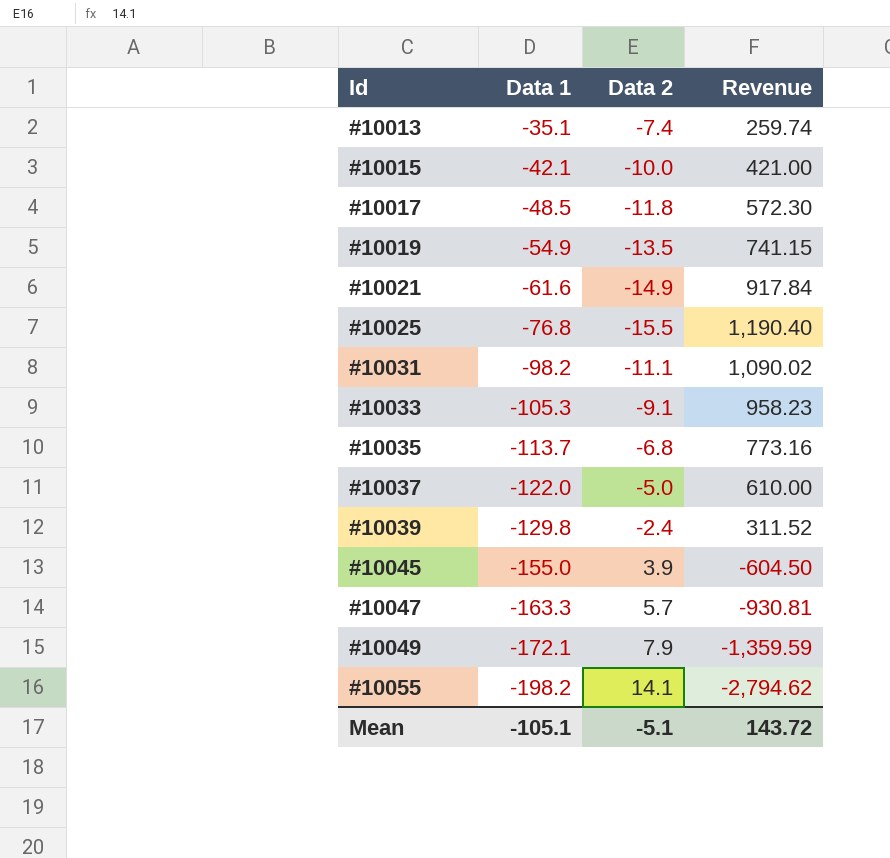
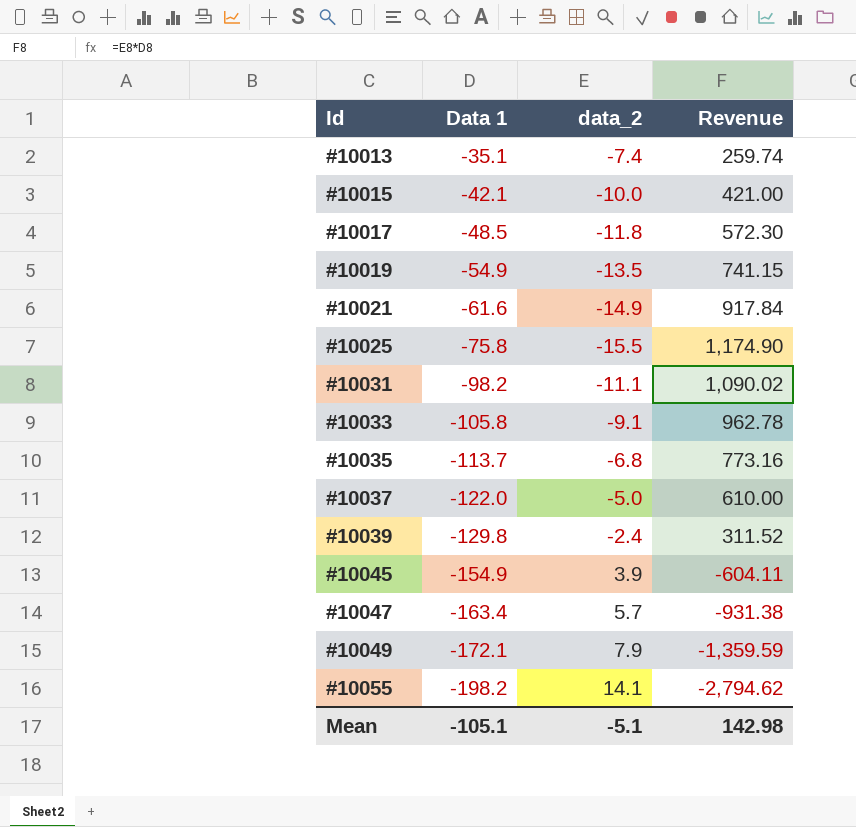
column name: Data 2 -> data_2
#10025 | Data 1: -76.8 -> -75.8
#10025 | Revenue: 1,190.40 -> 1,174.90
#10033 | Data 1: -105.3 -> -105.8
#10033 | Revenue: 958.23 -> 962.78
#10045 | Data 1: -155.0 -> -154.9
#10045 | Revenue: -604.50 -> -604.11
#10047 | Data 1: -163.3 -> -163.4
#10047 | Revenue: -930.81 -> -931.38
Mean | Revenue: 143.72 -> 142.98

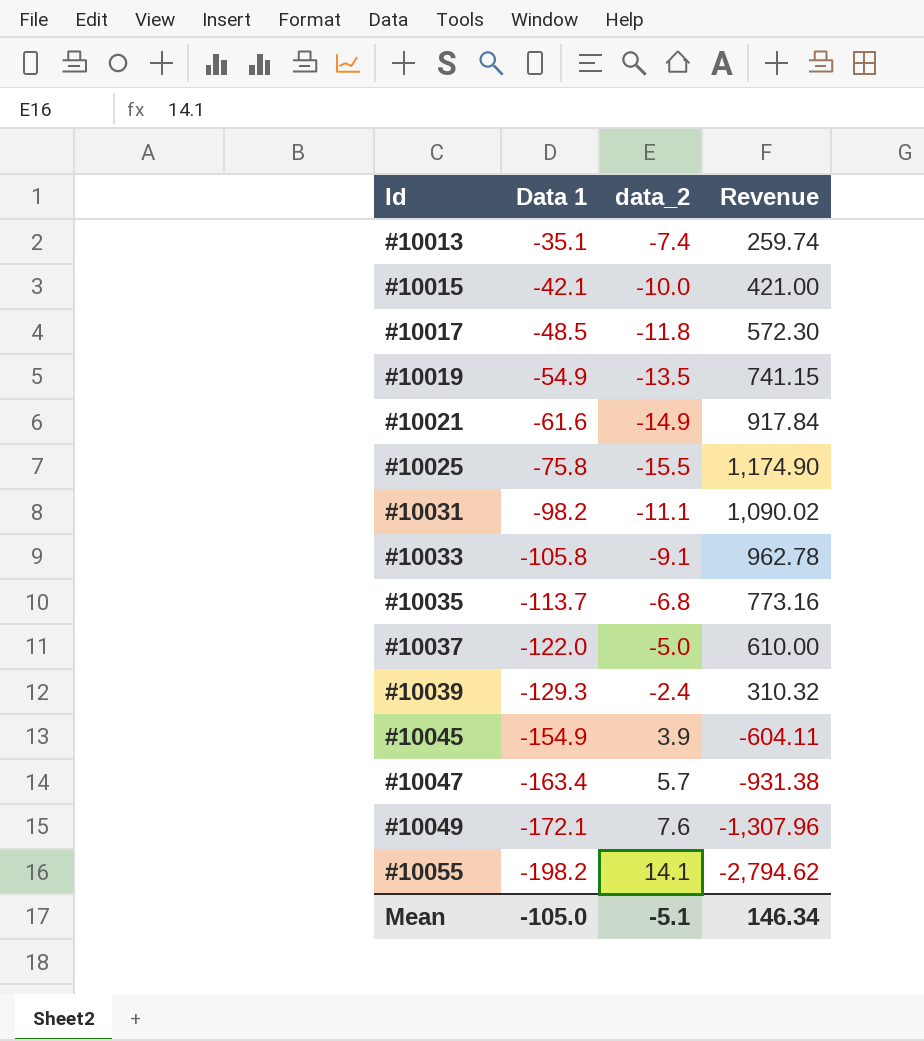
#10039 | Data 1: -129.8 -> -129.3
#10039 | Revenue: 311.52 -> 310.32
#10049 | data_2: 7.9 -> 7.6
#10049 | Revenue: -1,359.59 -> -1,307.96
Mean | Data 1: -105.1 -> -105.0
Mean | Revenue: 142.98 -> 146.34

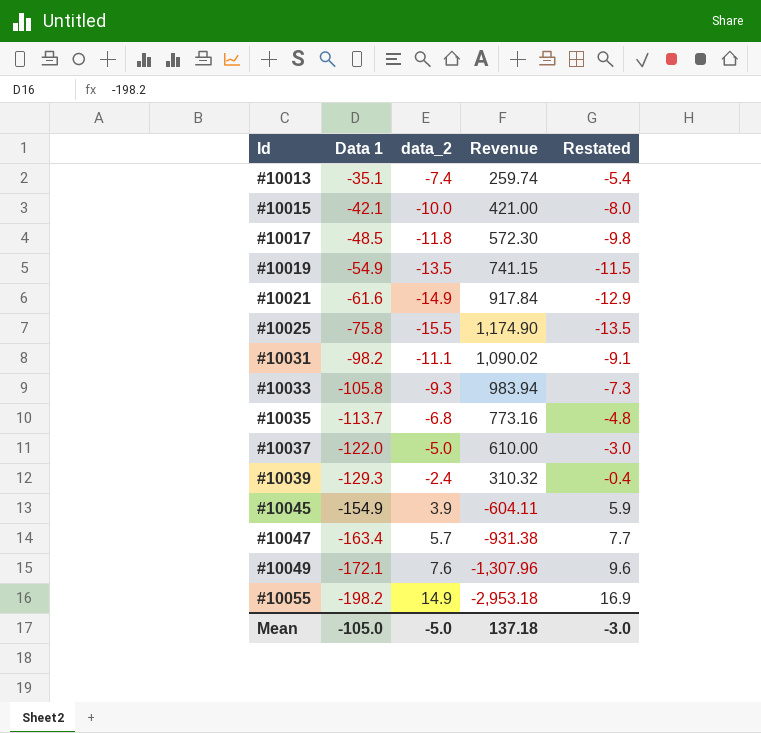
column Restated | formula: none -> [data_2] + 2
#10033 | data_2: -9.1 -> -9.3
#10033 | Revenue: 962.78 -> 983.94
#10055 | data_2: 14.1 -> 14.9
#10055 | Revenue: -2,794.62 -> -2,953.18
Mean | data_2: -5.1 -> -5.0
Mean | Revenue: 146.34 -> 137.18

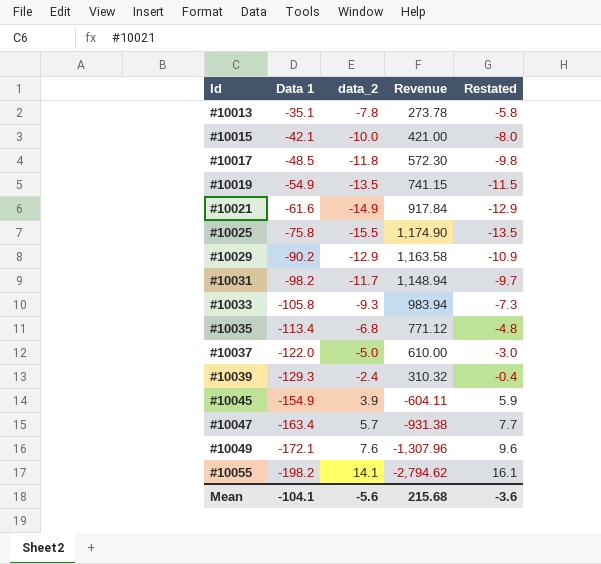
#10013 | data_2: -7.4 -> -7.8
#10013 | Revenue: 259.74 -> 273.78
#10013 | Restated: -5.4 -> -5.8
row #10029: none -> -90.2 | -12.9 | 1,163.58 | -10.9
#10031 | data_2: -11.1 -> -11.7
#10031 | Revenue: 1,090.02 -> 1,148.94
#10031 | Restated: -9.1 -> -9.7
#10035 | Data 1: -113.7 -> -113.4
#10035 | Revenue: 773.16 -> 771.12
#10055 | data_2: 14.9 -> 14.1
#10055 | Revenue: -2,953.18 -> -2,794.62
#10055 | Restated: 16.9 -> 16.1
Mean | Data 1: -105.0 -> -104.1
Mean | data_2: -5.0 -> -5.6
Mean | Revenue: 137.18 -> 215.68
Mean | Restated: -3.0 -> -3.6

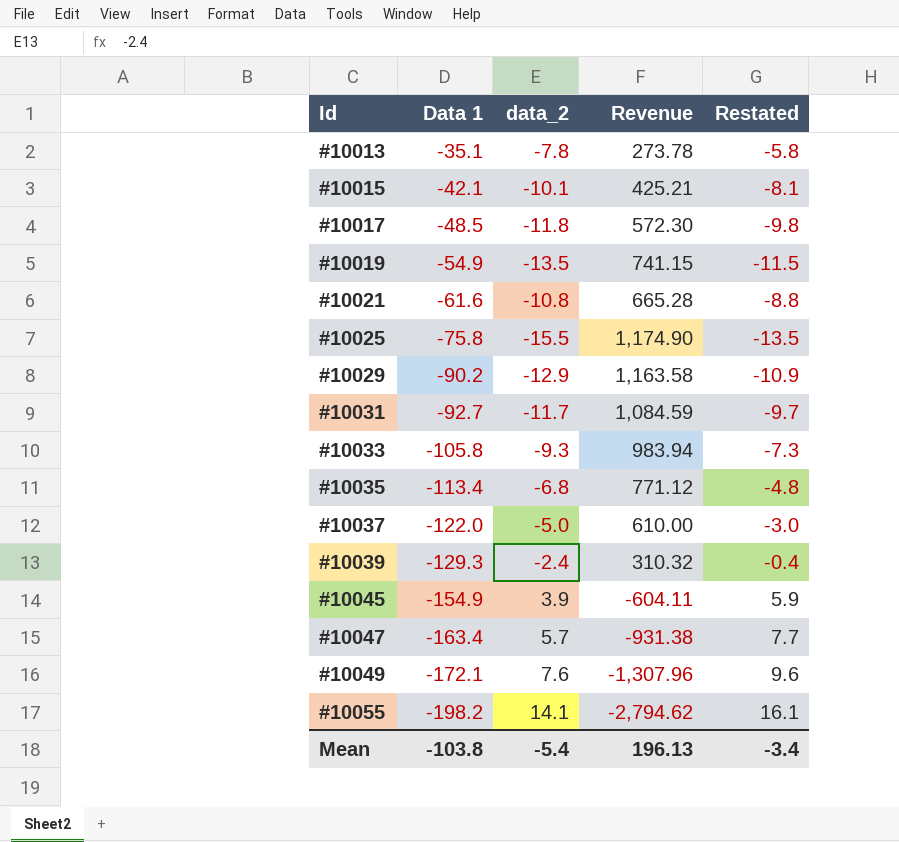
#10015 | data_2: -10.0 -> -10.1
#10015 | Revenue: 421.00 -> 425.21
#10015 | Restated: -8.0 -> -8.1
#10021 | data_2: -14.9 -> -10.8
#10021 | Revenue: 917.84 -> 665.28
#10021 | Restated: -12.9 -> -8.8
#10031 | Data 1: -98.2 -> -92.7
#10031 | Revenue: 1,148.94 -> 1,084.59
Mean | Data 1: -104.1 -> -103.8
Mean | data_2: -5.6 -> -5.4
Mean | Revenue: 215.68 -> 196.13
Mean | Restated: -3.6 -> -3.4

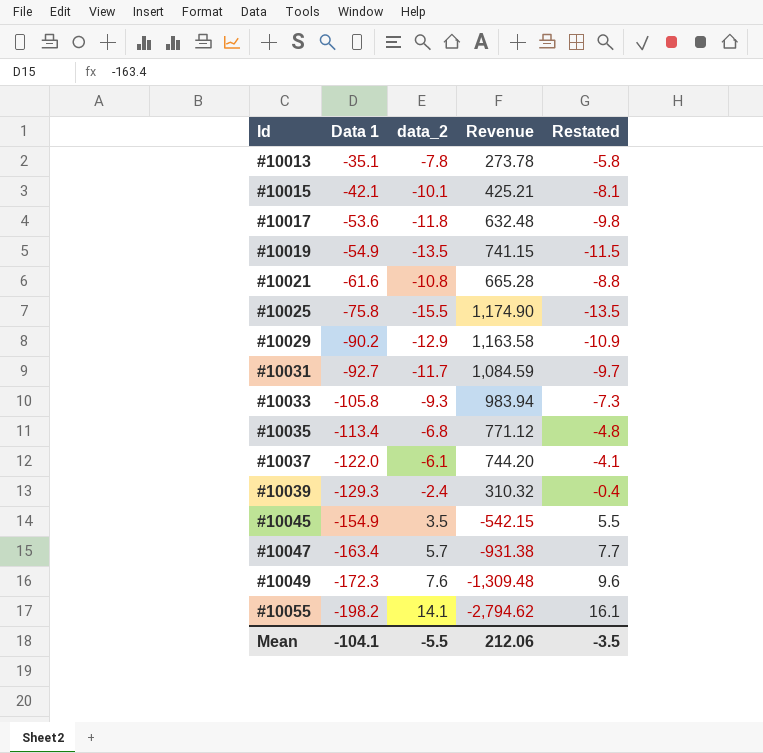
#10017 | Data 1: -48.5 -> -53.6
#10017 | Revenue: 572.30 -> 632.48
#10037 | data_2: -5.0 -> -6.1
#10037 | Revenue: 610.00 -> 744.20
#10037 | Restated: -3.0 -> -4.1
#10045 | data_2: 3.9 -> 3.5
#10045 | Revenue: -604.11 -> -542.15
#10045 | Restated: 5.9 -> 5.5
#10049 | Data 1: -172.1 -> -172.3
#10049 | Revenue: -1,307.96 -> -1,309.48
Mean | Data 1: -103.8 -> -104.1
Mean | data_2: -5.4 -> -5.5
Mean | Revenue: 196.13 -> 212.06
Mean | Restated: -3.4 -> -3.5

